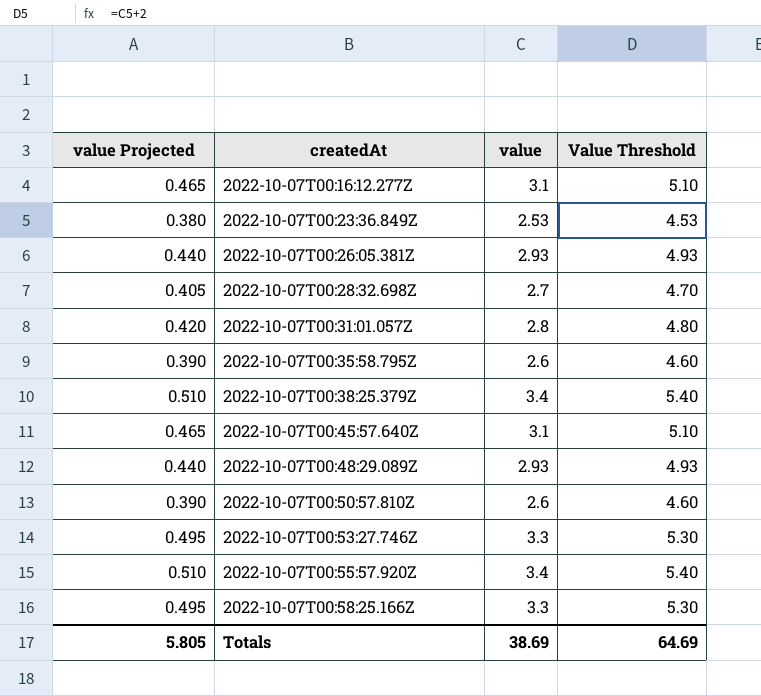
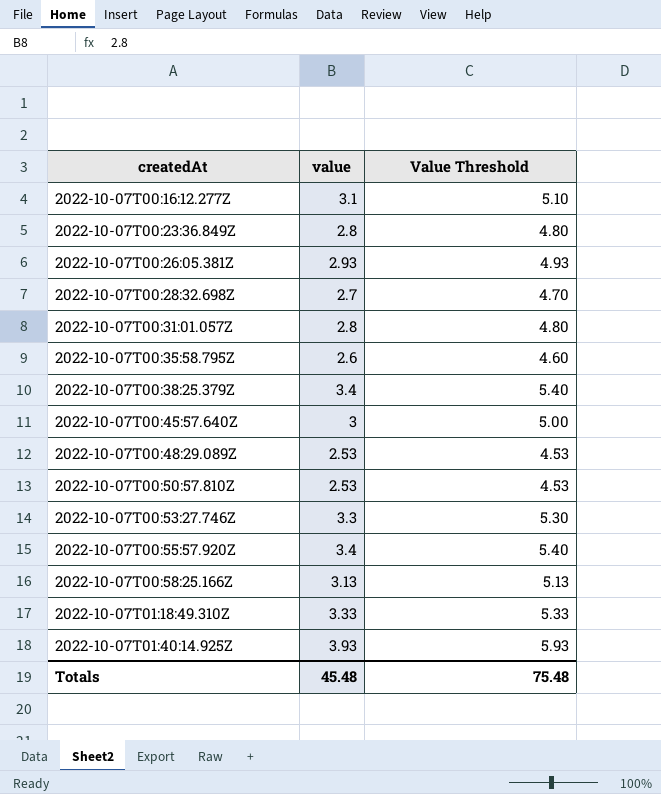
column value Projected | formula: [value] * 0.15 -> none
2022-10-07T00:23:36.849Z | value: 2.53 -> 2.8
2022-10-07T00:23:36.849Z | Value Threshold: 4.53 -> 4.80
2022-10-07T00:45:57.640Z | value: 3.1 -> 3
2022-10-07T00:45:57.640Z | Value Threshold: 5.10 -> 5.00
2022-10-07T00:48:29.089Z | value: 2.93 -> 2.53
2022-10-07T00:48:29.089Z | Value Threshold: 4.93 -> 4.53
2022-10-07T00:50:57.810Z | value: 2.6 -> 2.53
2022-10-07T00:50:57.810Z | Value Threshold: 4.60 -> 4.53
2022-10-07T00:58:25.166Z | value: 3.3 -> 3.13
2022-10-07T00:58:25.166Z | Value Threshold: 5.30 -> 5.13
row 2022-10-07T01:18:49.310Z: none -> 3.33 | 5.33
row 2022-10-07T01:40:14.925Z: none -> 3.93 | 5.93
Totals | value: 38.69 -> 45.48
Totals | Value Threshold: 64.69 -> 75.48

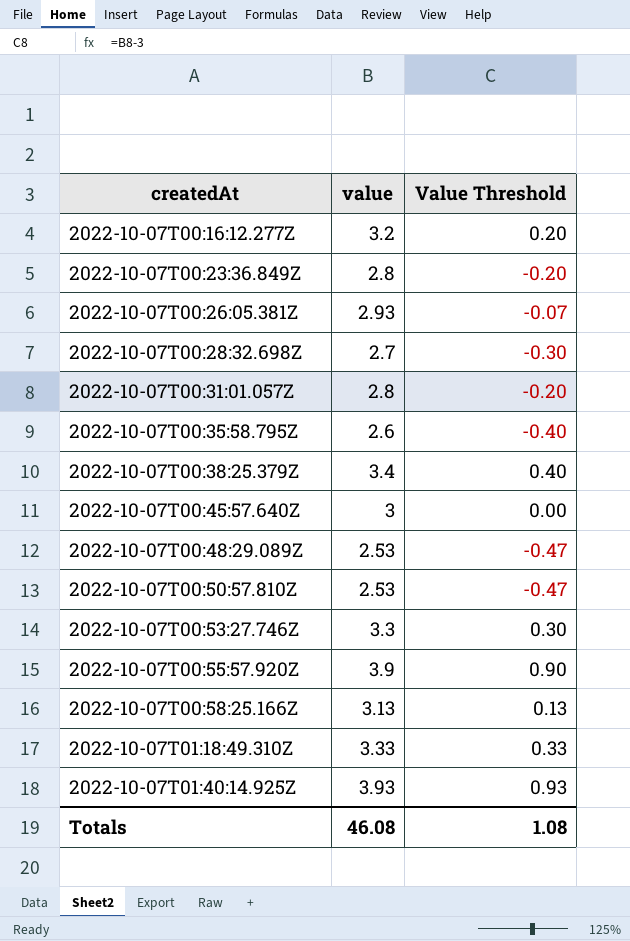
column Value Threshold | formula: [value] + 2 -> [value] - 3
2022-10-07T00:16:12.277Z | value: 3.1 -> 3.2
2022-10-07T00:55:57.920Z | value: 3.4 -> 3.9
Totals | value: 45.48 -> 46.08
Totals | Value Threshold: 75.48 -> 1.08

